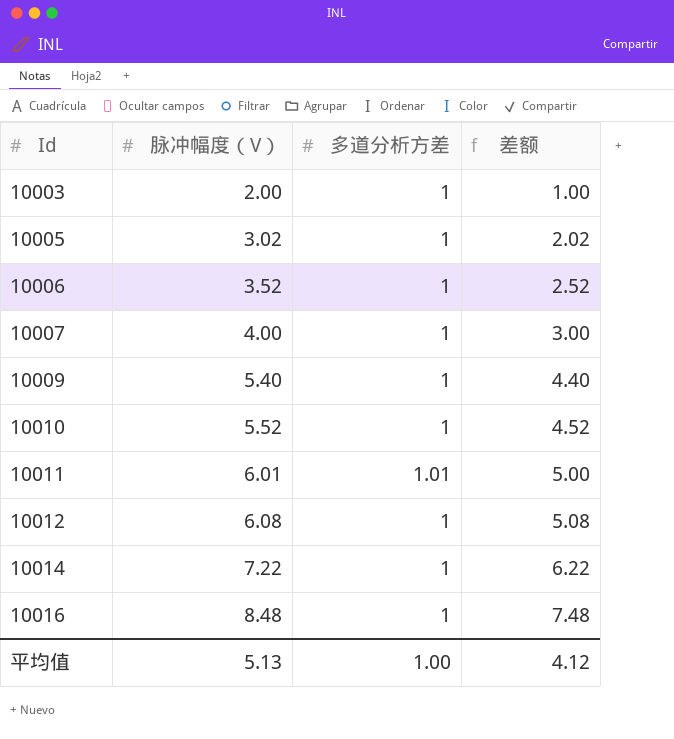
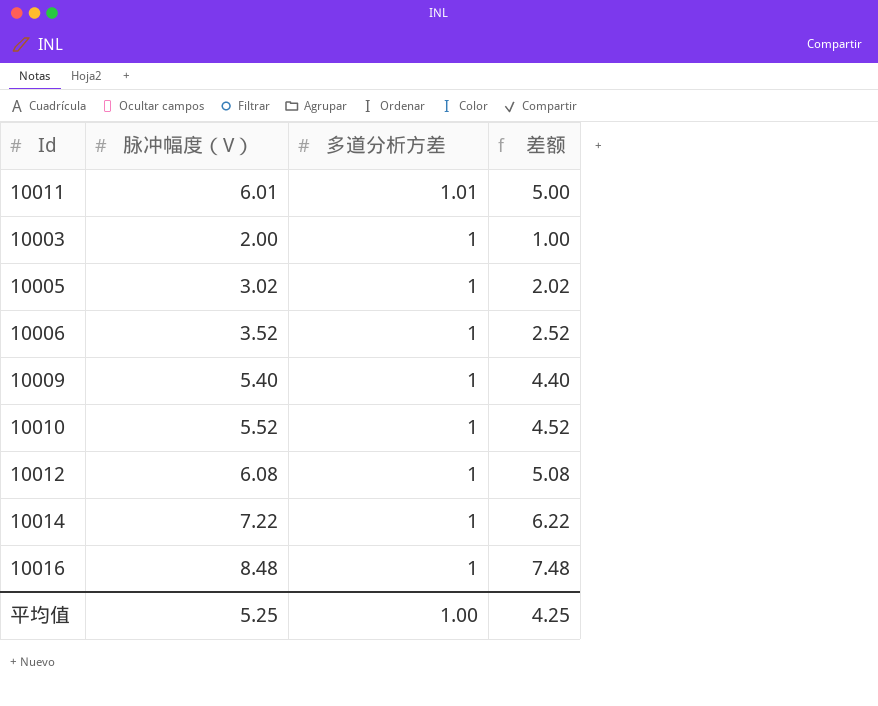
row order: Id ascending -> 多道分析方差 descending
row 10007: 4.00 | 1 | 3.00 -> none
平均值 | 脉冲幅度（V）: 5.13 -> 5.25
平均值 | 差额: 4.12 -> 4.25

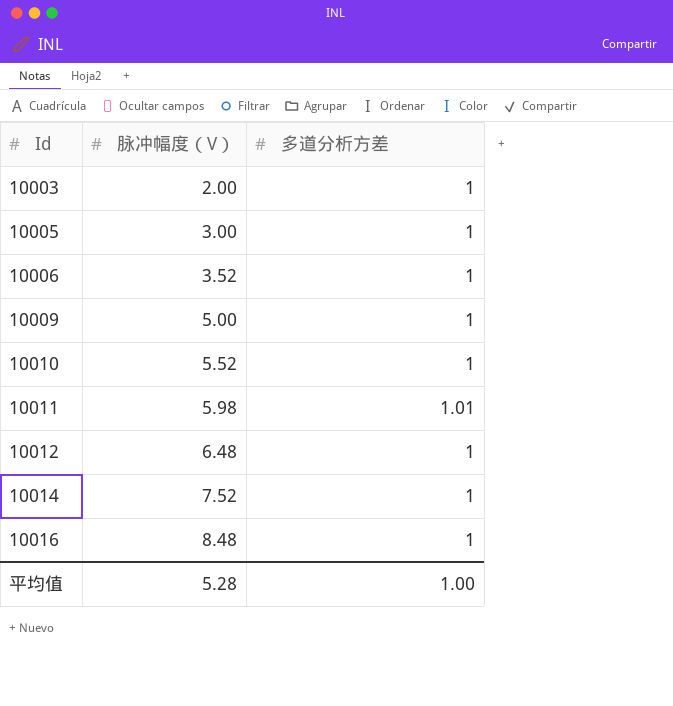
row order: 多道分析方差 descending -> Id ascending
column 差额 | formula: [脉冲幅度（V）] - [多道分析方差] -> none
10005 | 脉冲幅度（V）: 3.02 -> 3.00
10009 | 脉冲幅度（V）: 5.40 -> 5.00
10011 | 脉冲幅度（V）: 6.01 -> 5.98
10012 | 脉冲幅度（V）: 6.08 -> 6.48
10014 | 脉冲幅度（V）: 7.22 -> 7.52
平均值 | 脉冲幅度（V）: 5.25 -> 5.28

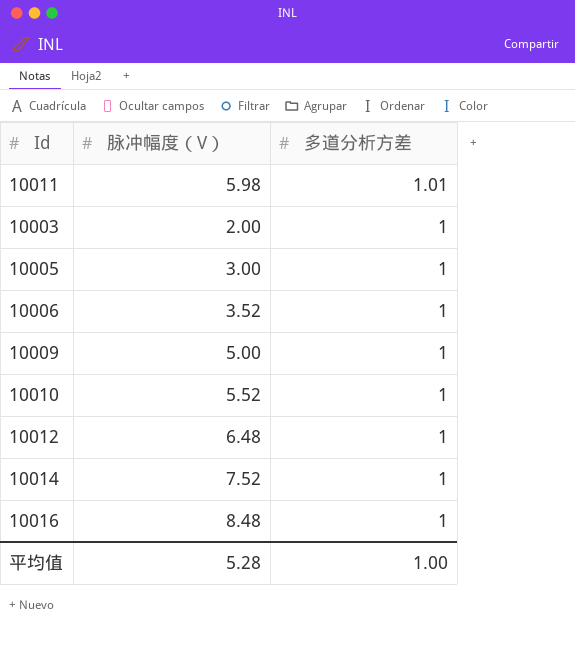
row order: Id ascending -> 多道分析方差 descending

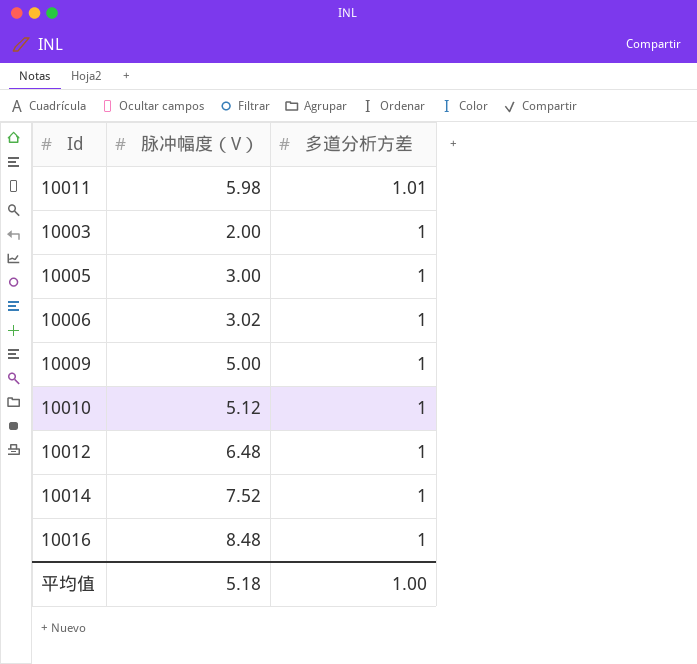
10006 | 脉冲幅度（V）: 3.52 -> 3.02
10010 | 脉冲幅度（V）: 5.52 -> 5.12
平均值 | 脉冲幅度（V）: 5.28 -> 5.18

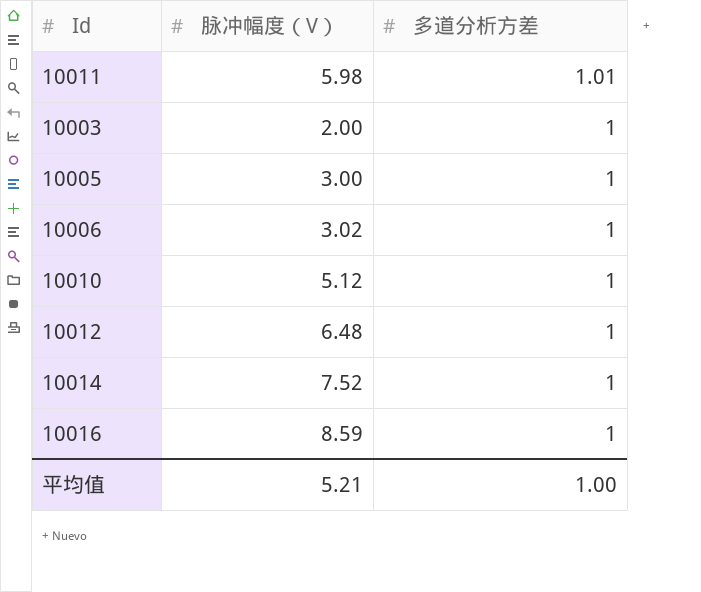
row 10009: 5.00 | 1 -> none
10016 | 脉冲幅度（V）: 8.48 -> 8.59
平均值 | 脉冲幅度（V）: 5.18 -> 5.21

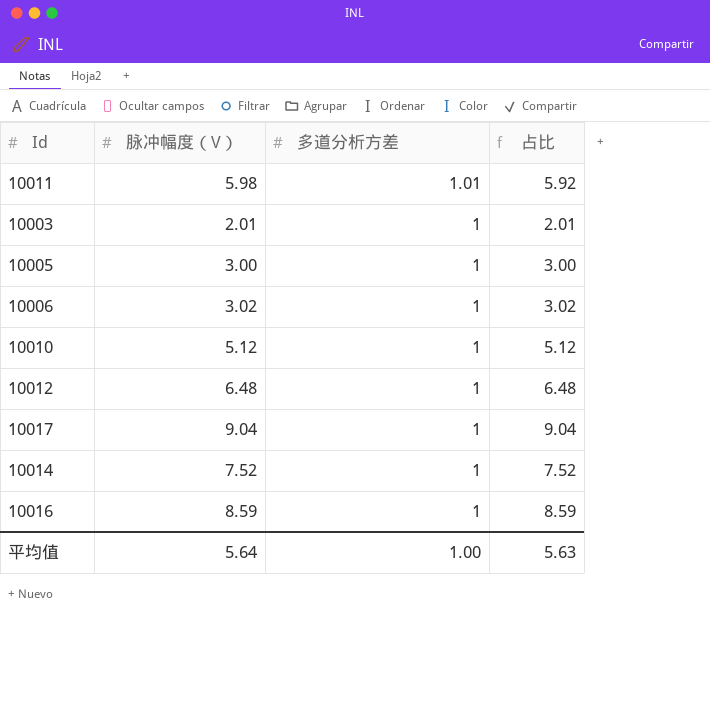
column 占比 | formula: none -> [脉冲幅度（V）] / [多道分析方差]
10003 | 脉冲幅度（V）: 2.00 -> 2.01
row 10017: none -> 9.04 | 1 | 9.04
平均值 | 脉冲幅度（V）: 5.21 -> 5.64

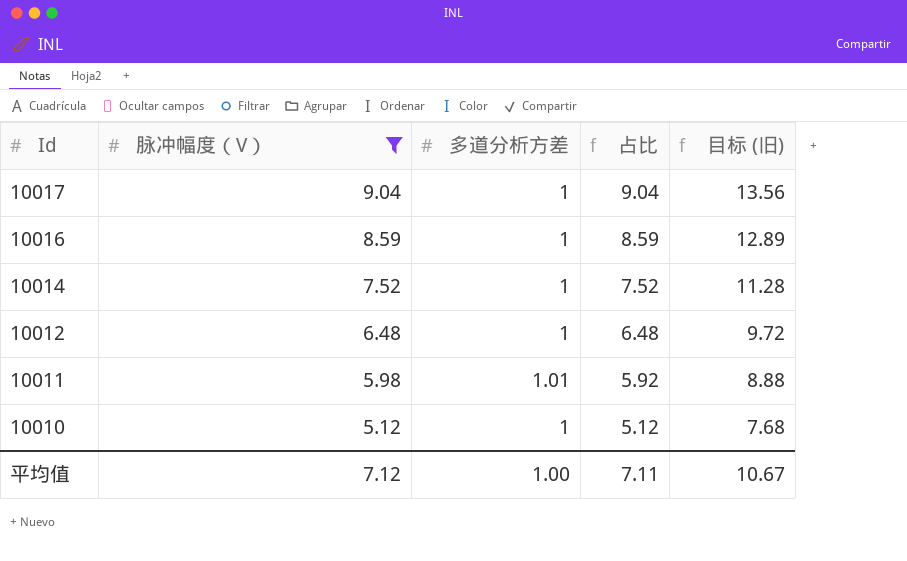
filter: none -> 脉冲幅度（V） >= 5.12
row order: 多道分析方差 descending -> Id descending
column 目标 (旧) | formula: none -> [占比] * 1.5
平均值 | 脉冲幅度（V）: 5.64 -> 7.12
平均值 | 占比: 5.63 -> 7.11

